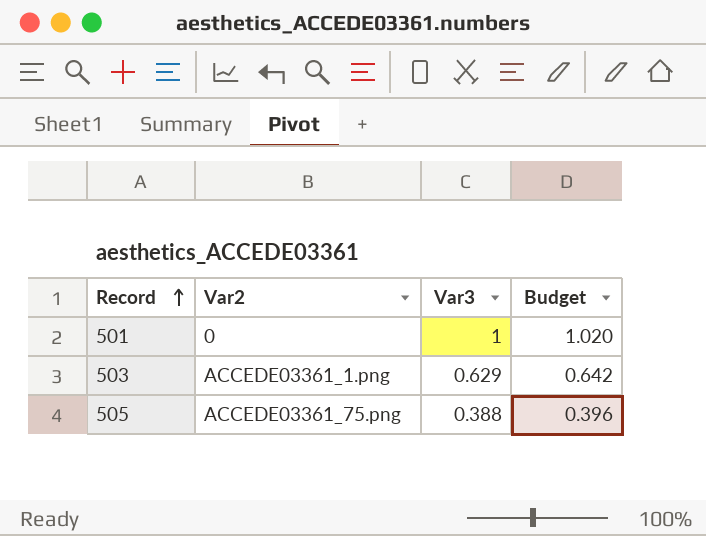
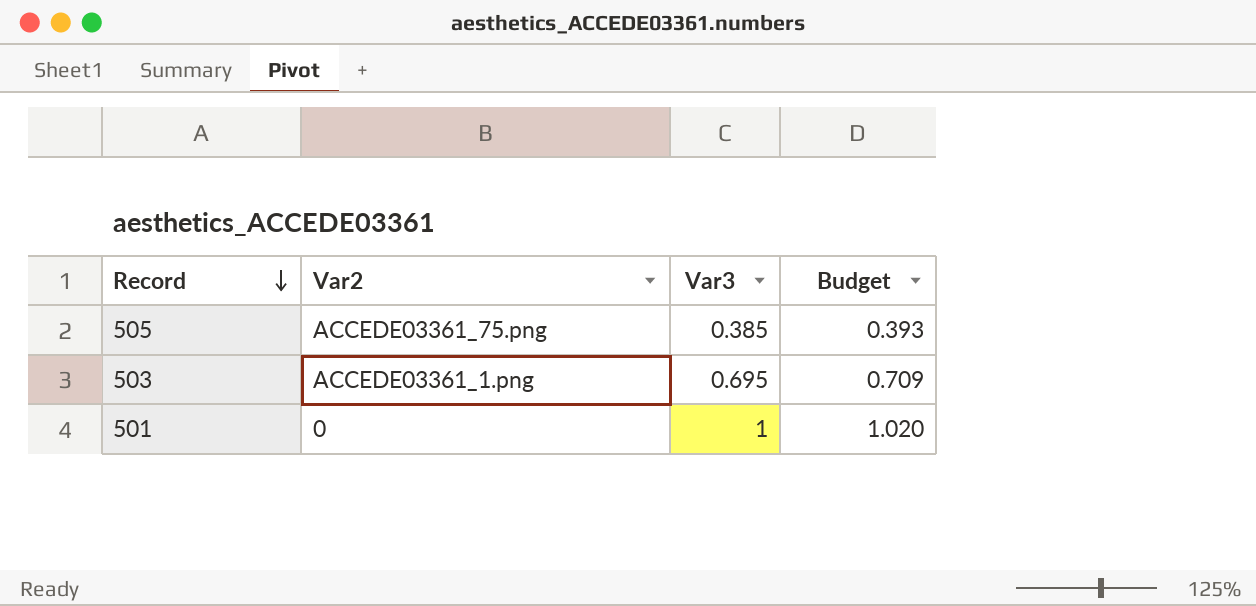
row order: Record ascending -> Record descending
505 | Var3: 0.388 -> 0.385
505 | Budget: 0.396 -> 0.393
503 | Var3: 0.629 -> 0.695
503 | Budget: 0.642 -> 0.709

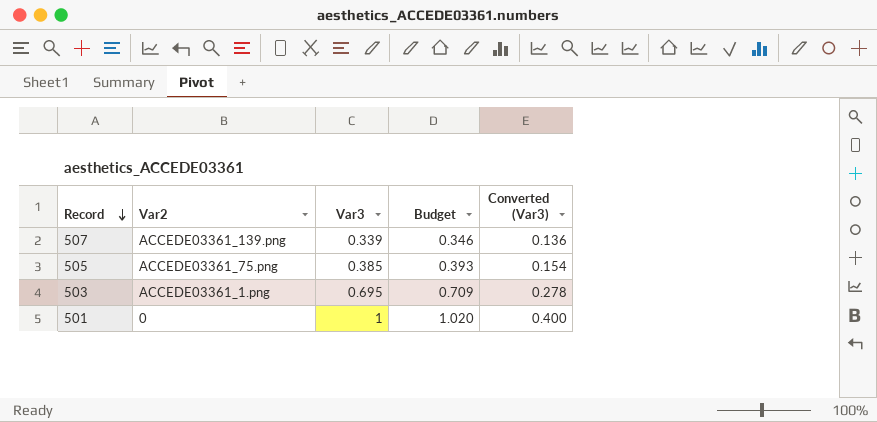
column Converted (Var3) | formula: none -> [Var3] * 0.4
row 507: none -> ACCEDE03361_139.png | 0.339 | 0.346 | 0.136

